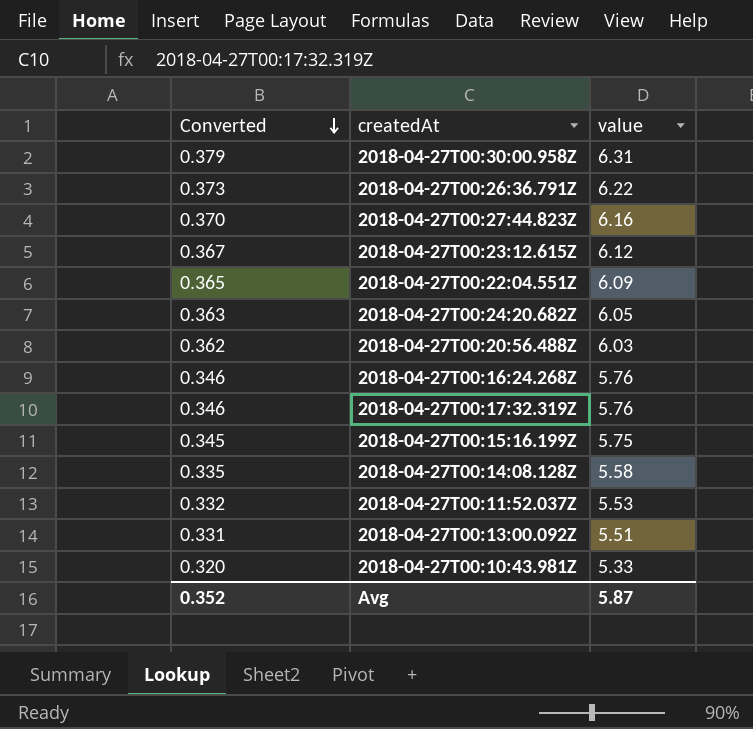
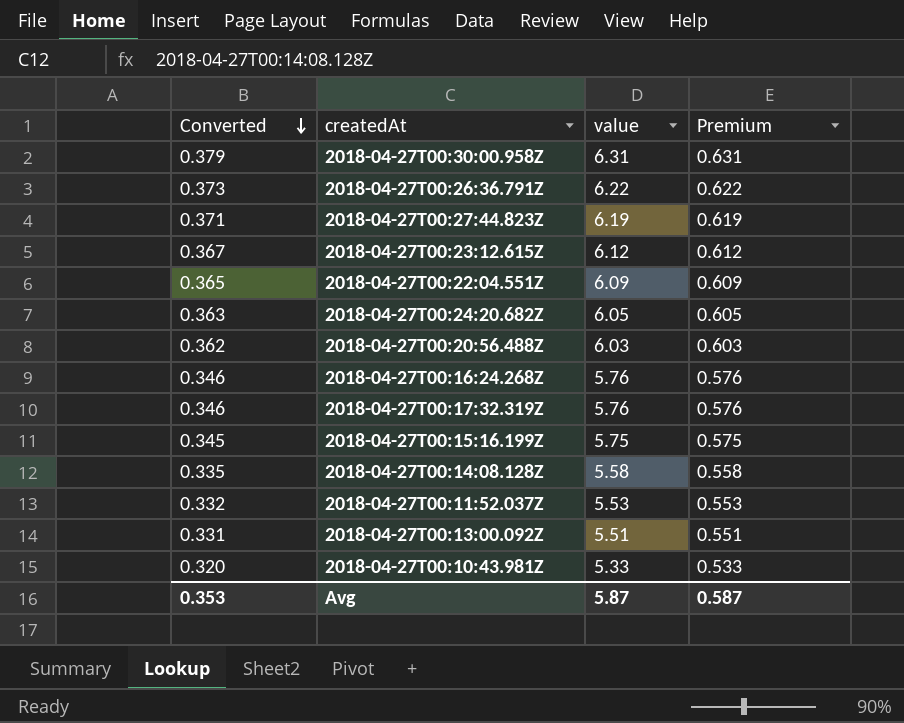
column Premium | formula: none -> [value] * 0.1
2018-04-27T00:27:44.823Z | Converted: 0.370 -> 0.371
2018-04-27T00:27:44.823Z | value: 6.16 -> 6.19
Avg | Converted: 0.352 -> 0.353

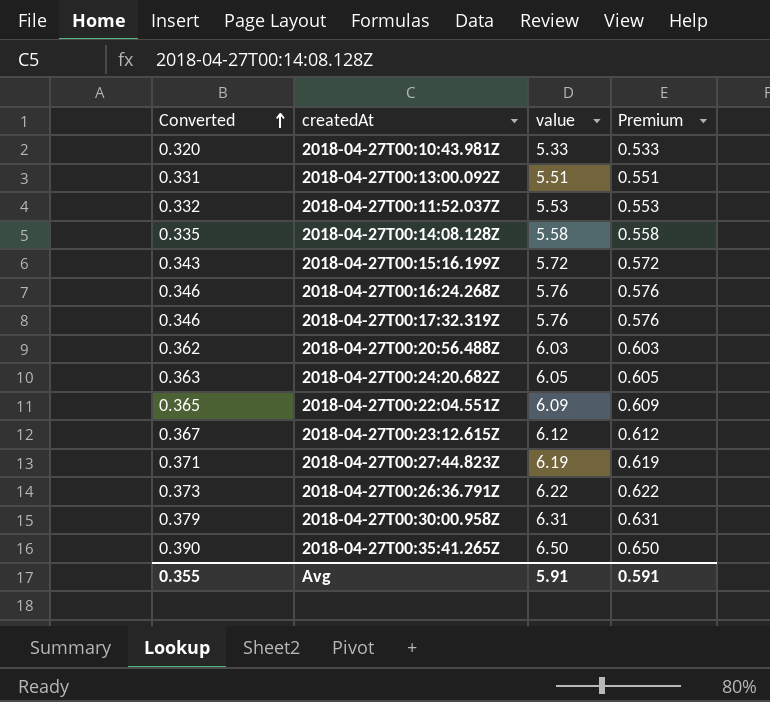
row order: Converted descending -> Converted ascending
2018-04-27T00:15:16.199Z | Converted: 0.345 -> 0.343
2018-04-27T00:15:16.199Z | value: 5.75 -> 5.72
2018-04-27T00:15:16.199Z | Premium: 0.575 -> 0.572
row 2018-04-27T00:35:41.265Z: none -> 0.390 | 6.50 | 0.650
Avg | Converted: 0.353 -> 0.355
Avg | value: 5.87 -> 5.91
Avg | Premium: 0.587 -> 0.591

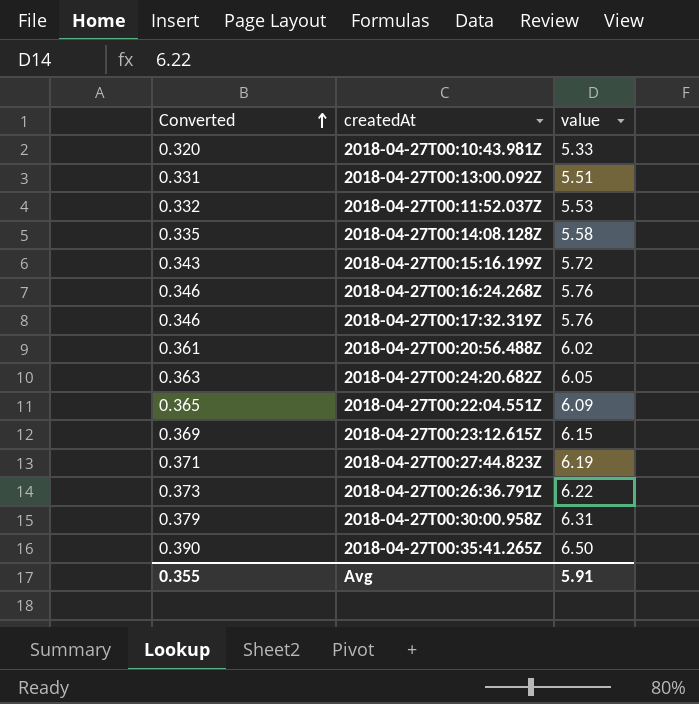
column Premium | formula: [value] * 0.1 -> none
2018-04-27T00:20:56.488Z | Converted: 0.362 -> 0.361
2018-04-27T00:20:56.488Z | value: 6.03 -> 6.02
2018-04-27T00:23:12.615Z | Converted: 0.367 -> 0.369
2018-04-27T00:23:12.615Z | value: 6.12 -> 6.15

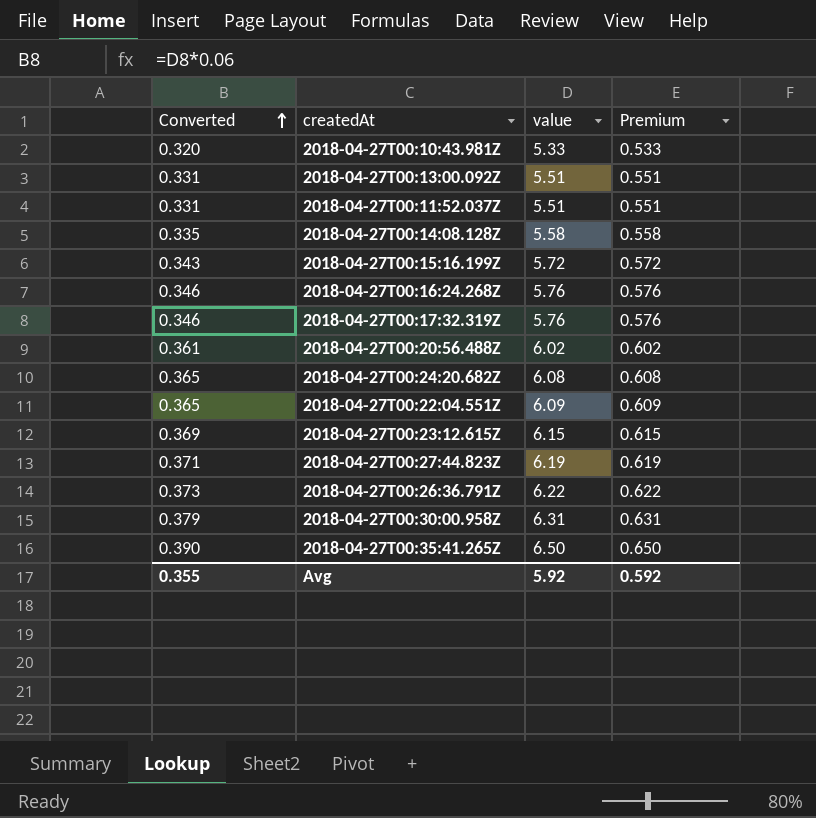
column Premium | formula: none -> [value] * 0.1
2018-04-27T00:11:52.037Z | Converted: 0.332 -> 0.331
2018-04-27T00:11:52.037Z | value: 5.53 -> 5.51
2018-04-27T00:24:20.682Z | Converted: 0.363 -> 0.365
2018-04-27T00:24:20.682Z | value: 6.05 -> 6.08
Avg | value: 5.91 -> 5.92

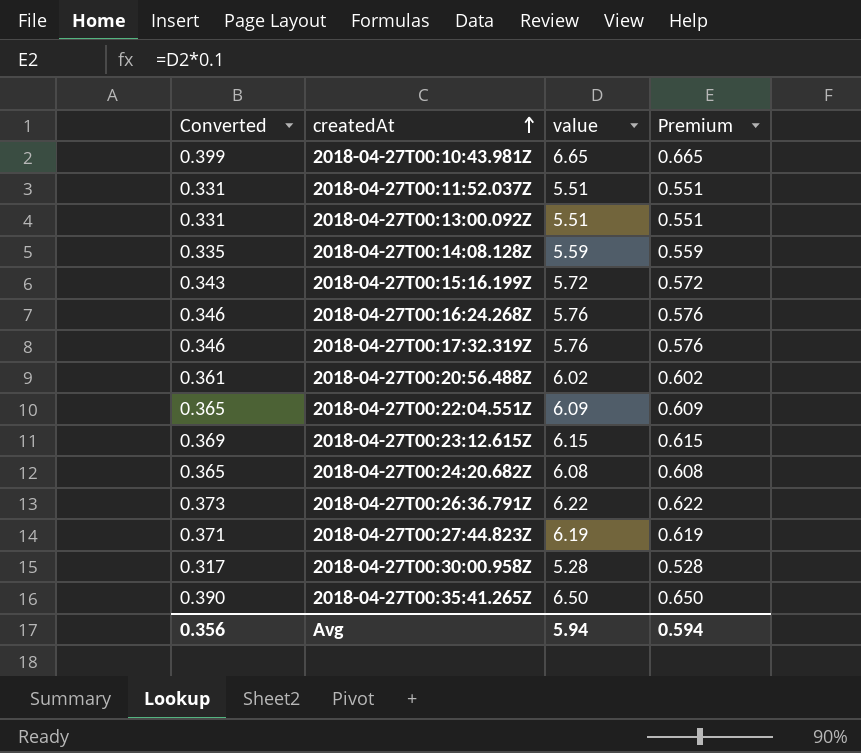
row order: Converted ascending -> createdAt ascending
2018-04-27T00:10:43.981Z | Converted: 0.320 -> 0.399
2018-04-27T00:10:43.981Z | value: 5.33 -> 6.65
2018-04-27T00:10:43.981Z | Premium: 0.533 -> 0.665
2018-04-27T00:14:08.128Z | value: 5.58 -> 5.59
2018-04-27T00:14:08.128Z | Premium: 0.558 -> 0.559
2018-04-27T00:30:00.958Z | Converted: 0.379 -> 0.317
2018-04-27T00:30:00.958Z | value: 6.31 -> 5.28
2018-04-27T00:30:00.958Z | Premium: 0.631 -> 0.528
Avg | Converted: 0.355 -> 0.356
Avg | value: 5.92 -> 5.94
Avg | Premium: 0.592 -> 0.594

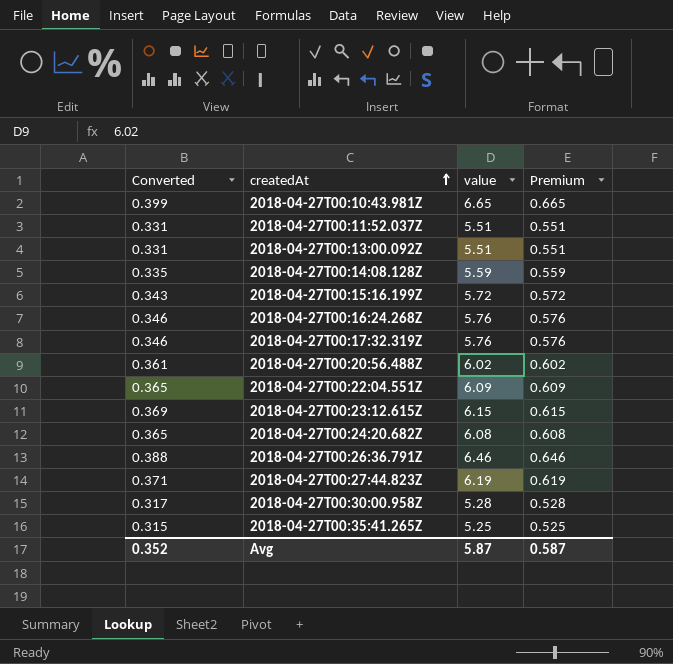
2018-04-27T00:26:36.791Z | Converted: 0.373 -> 0.388
2018-04-27T00:26:36.791Z | value: 6.22 -> 6.46
2018-04-27T00:26:36.791Z | Premium: 0.622 -> 0.646
2018-04-27T00:35:41.265Z | Converted: 0.390 -> 0.315
2018-04-27T00:35:41.265Z | value: 6.50 -> 5.25
2018-04-27T00:35:41.265Z | Premium: 0.650 -> 0.525
Avg | Converted: 0.356 -> 0.352
Avg | value: 5.94 -> 5.87
Avg | Premium: 0.594 -> 0.587

